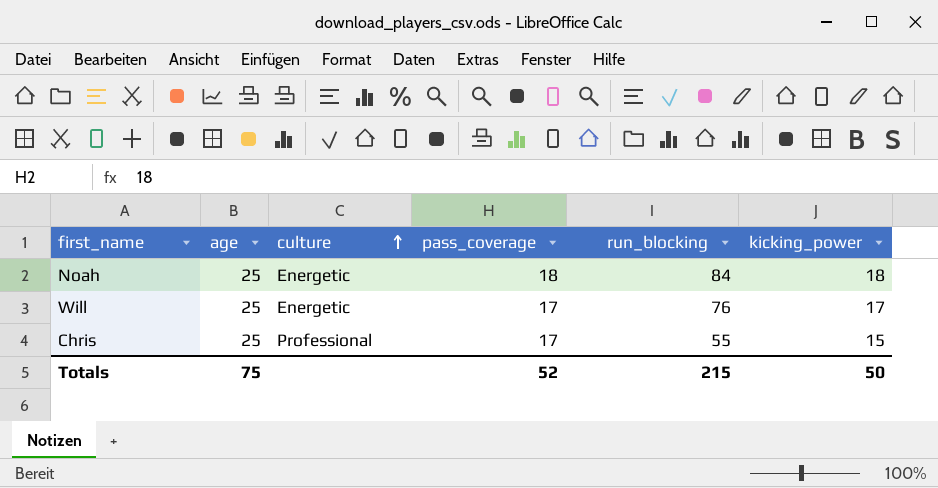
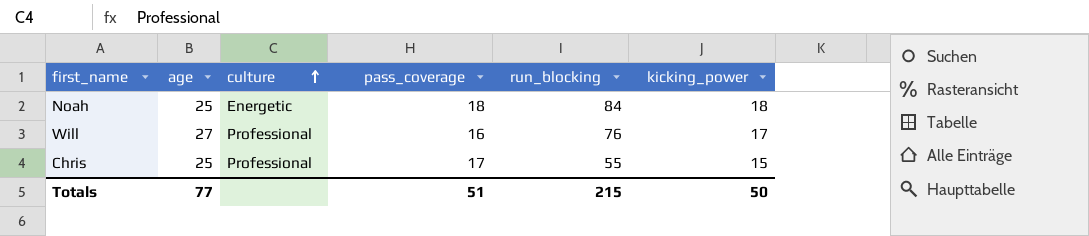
Will | age: 25 -> 27
Will | culture: Energetic -> Professional
Will | pass_coverage: 17 -> 16
Totals | age: 75 -> 77
Totals | pass_coverage: 52 -> 51

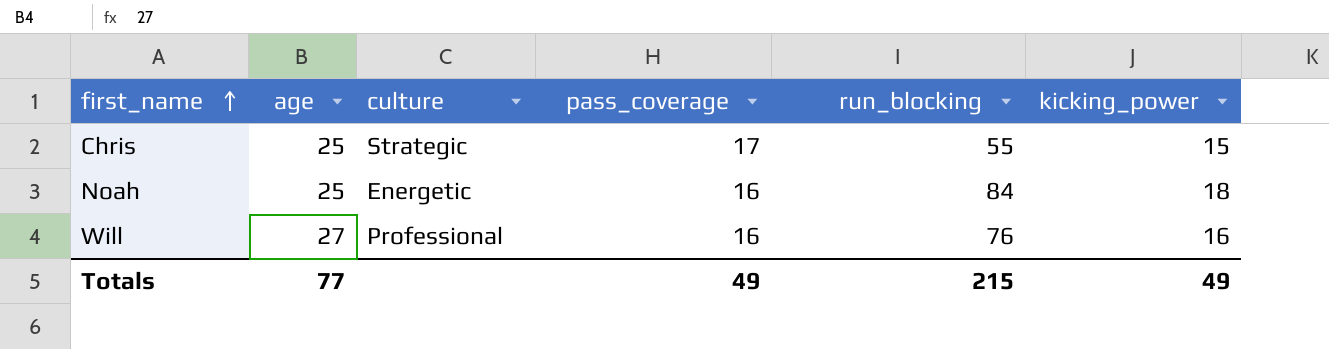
row order: culture ascending -> first_name ascending
Chris | culture: Professional -> Strategic
Noah | pass_coverage: 18 -> 16
Will | kicking_power: 17 -> 16
Totals | pass_coverage: 51 -> 49
Totals | kicking_power: 50 -> 49

